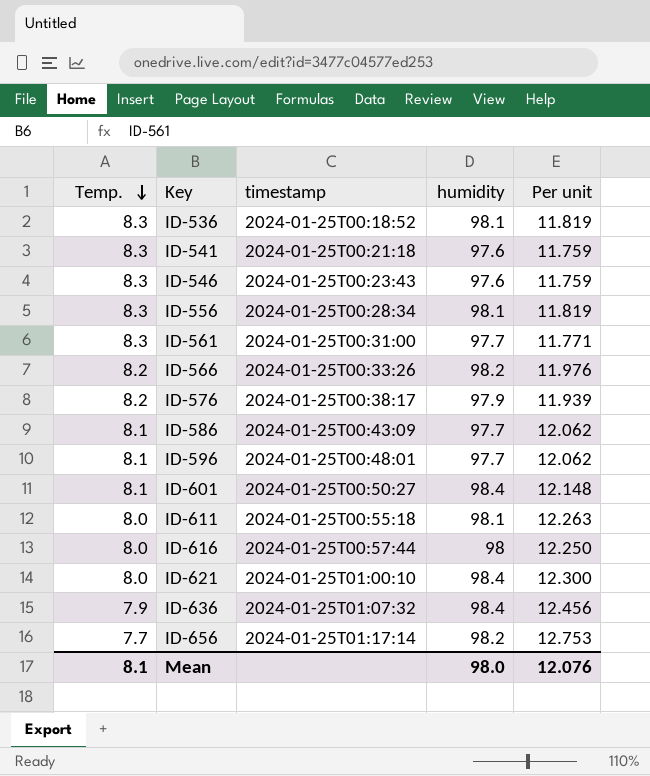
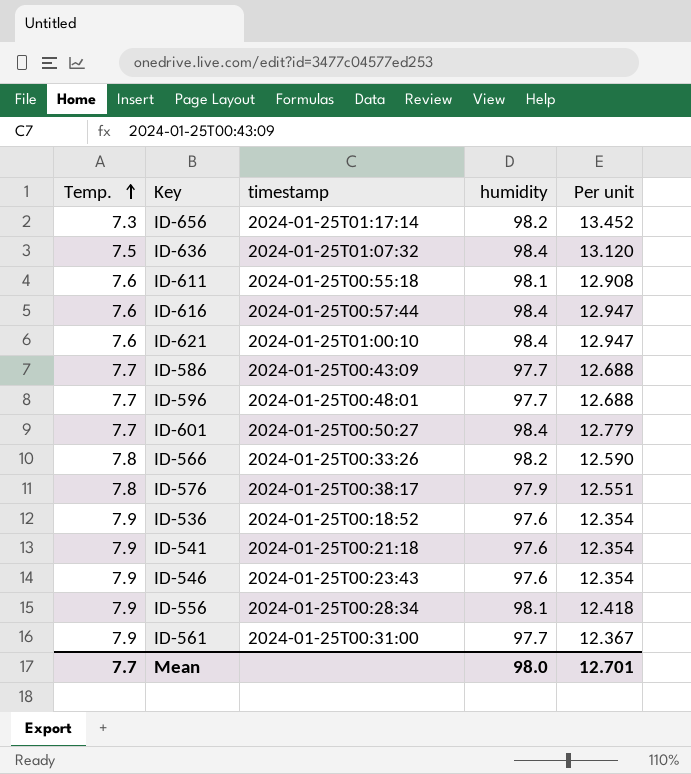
row order: Temp. descending -> Temp. ascending
ID-656 | Temp.: 7.7 -> 7.3
ID-656 | Per unit: 12.753 -> 13.452
ID-636 | Temp.: 7.9 -> 7.5
ID-636 | Per unit: 12.456 -> 13.120
ID-611 | Temp.: 8.0 -> 7.6
ID-611 | Per unit: 12.263 -> 12.908
ID-616 | Temp.: 8.0 -> 7.6
ID-616 | humidity: 98 -> 98.4
ID-616 | Per unit: 12.250 -> 12.947
ID-621 | Temp.: 8.0 -> 7.6
ID-621 | Per unit: 12.300 -> 12.947
ID-586 | Temp.: 8.1 -> 7.7
ID-586 | Per unit: 12.062 -> 12.688
ID-596 | Temp.: 8.1 -> 7.7
ID-596 | Per unit: 12.062 -> 12.688
ID-601 | Temp.: 8.1 -> 7.7
ID-601 | Per unit: 12.148 -> 12.779
ID-566 | Temp.: 8.2 -> 7.8
ID-566 | Per unit: 11.976 -> 12.590
ID-576 | Temp.: 8.2 -> 7.8
ID-576 | Per unit: 11.939 -> 12.551
ID-536 | Temp.: 8.3 -> 7.9
ID-536 | humidity: 98.1 -> 97.6
ID-536 | Per unit: 11.819 -> 12.354
ID-541 | Temp.: 8.3 -> 7.9
ID-541 | Per unit: 11.759 -> 12.354
ID-546 | Temp.: 8.3 -> 7.9
ID-546 | Per unit: 11.759 -> 12.354
ID-556 | Temp.: 8.3 -> 7.9
ID-556 | Per unit: 11.819 -> 12.418
ID-561 | Temp.: 8.3 -> 7.9
ID-561 | Per unit: 11.771 -> 12.367
Mean | Temp.: 8.1 -> 7.7
Mean | Per unit: 12.076 -> 12.701

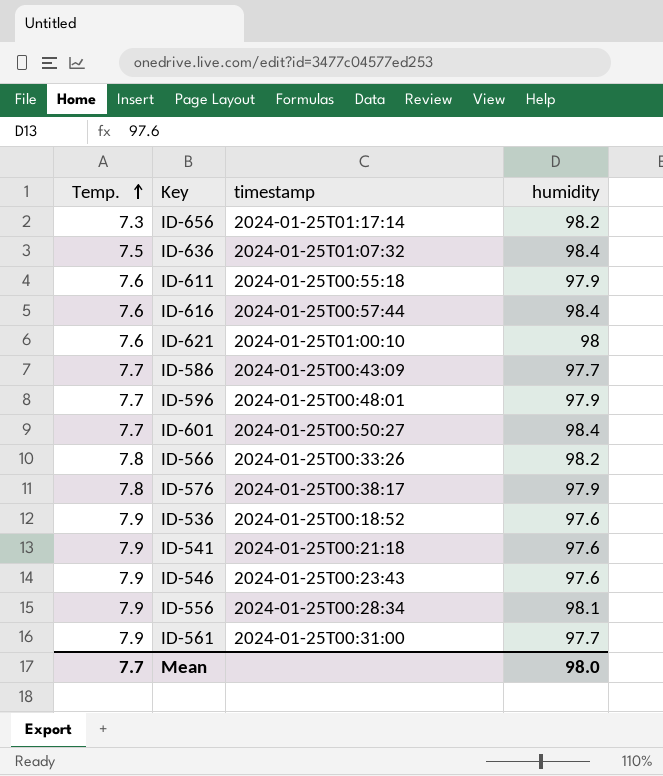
column Per unit | formula: [humidity] / [Temp.] -> none
ID-611 | humidity: 98.1 -> 97.9
ID-621 | humidity: 98.4 -> 98
ID-596 | humidity: 97.7 -> 97.9

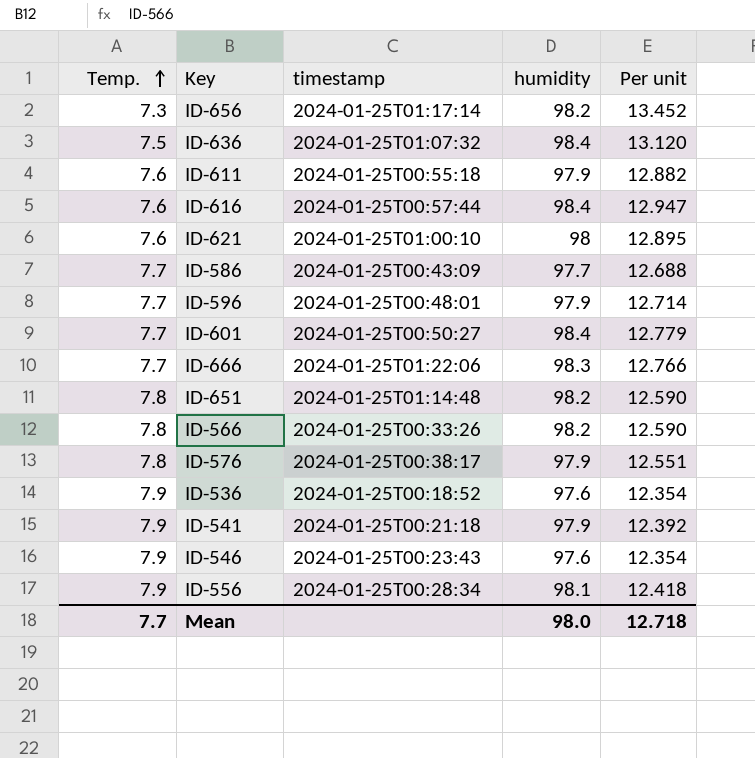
column Per unit | formula: none -> [humidity] / [Temp.]
row ID-561: 7.9 | 2024-01-25T00:31:00 | 97.7 -> none
row ID-666: none -> 7.7 | 2024-01-25T01:22:06 | 98.3 | 12.766
row ID-651: none -> 7.8 | 2024-01-25T01:14:48 | 98.2 | 12.590
ID-541 | humidity: 97.6 -> 97.9

